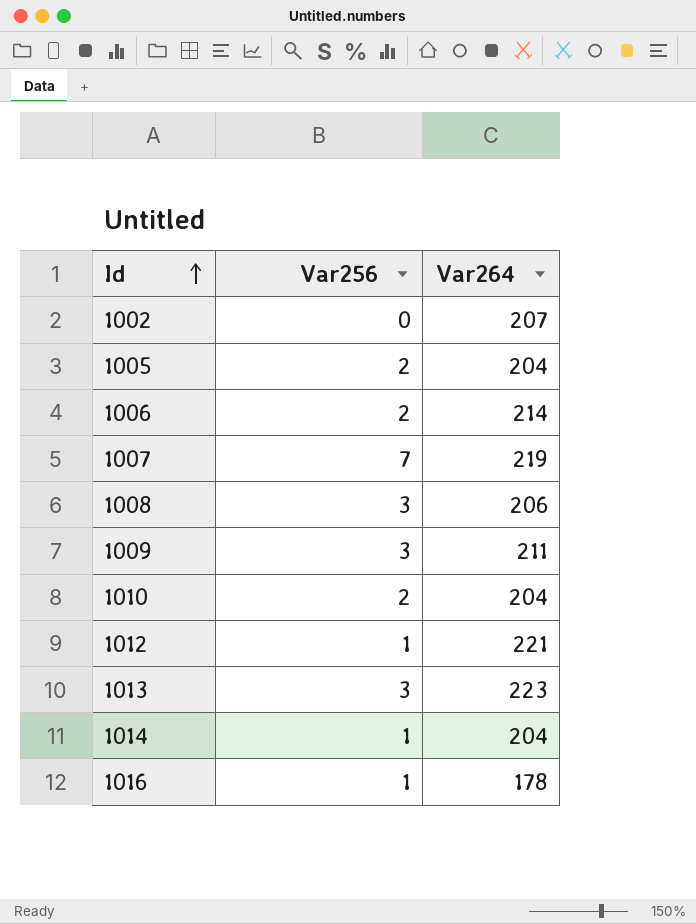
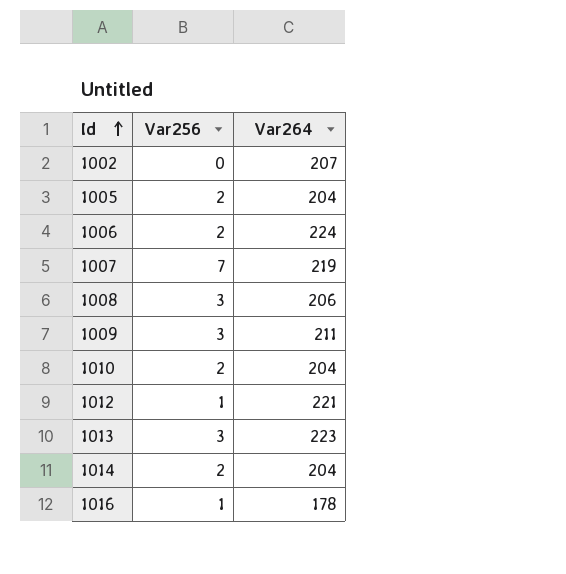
1006 | Var264: 214 -> 224
1014 | Var256: 1 -> 2

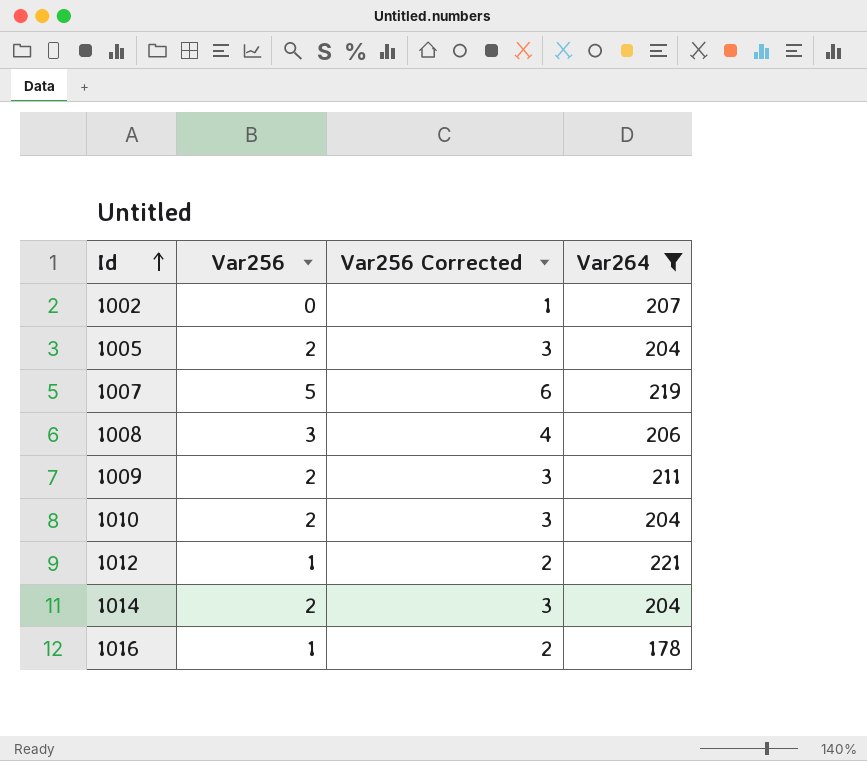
filter: none -> Var264 <= 221
column Var256 Corrected | formula: none -> [Var256] + 1
1007 | Var256: 7 -> 5
1009 | Var256: 3 -> 2

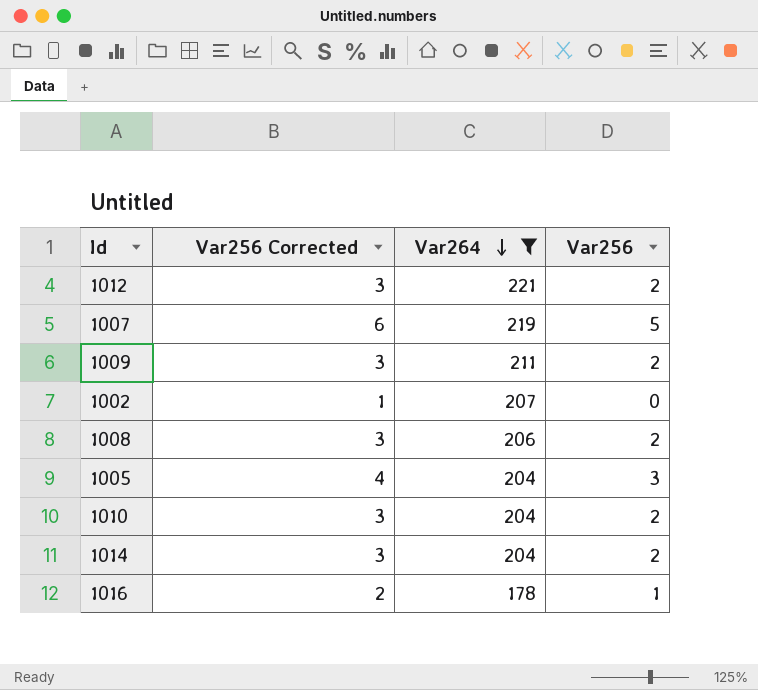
row order: Id ascending -> Var264 descending
column Var256 | position: 2 -> 4
1012 | Var256 Corrected: 2 -> 3
1012 | Var256: 1 -> 2
1008 | Var256 Corrected: 4 -> 3
1008 | Var256: 3 -> 2
1005 | Var256 Corrected: 3 -> 4
1005 | Var256: 2 -> 3

